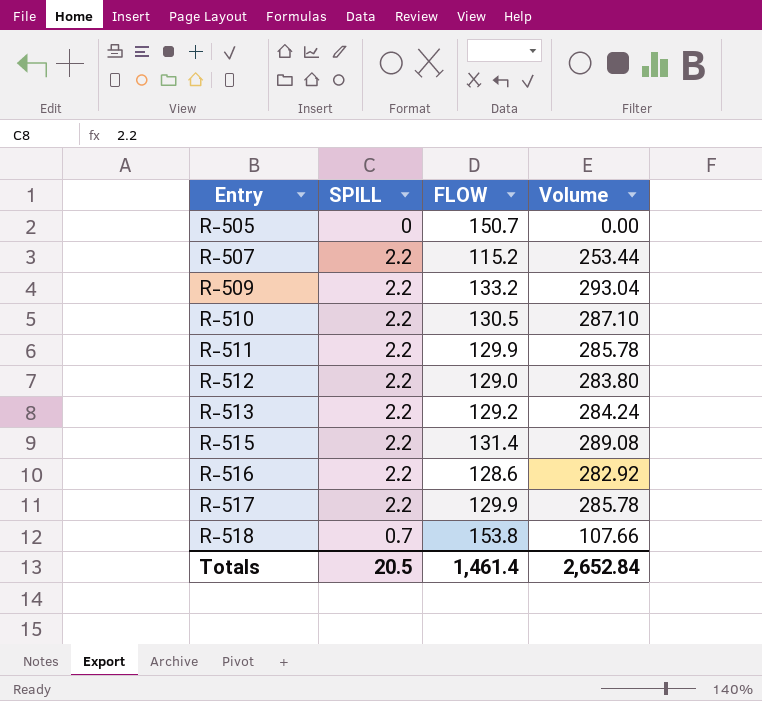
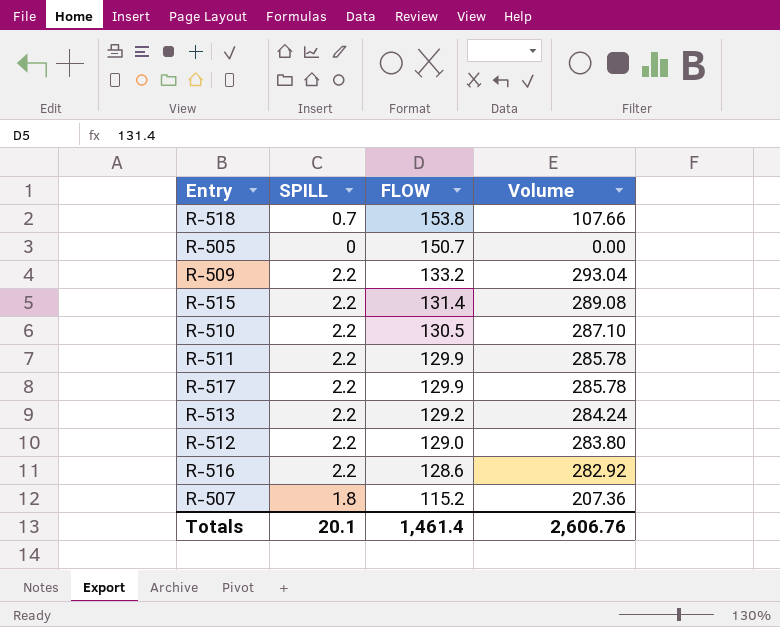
row order: Entry ascending -> FLOW descending
R-507 | SPILL: 2.2 -> 1.8
R-507 | Volume: 253.44 -> 207.36
Totals | SPILL: 20.5 -> 20.1
Totals | Volume: 2,652.84 -> 2,606.76

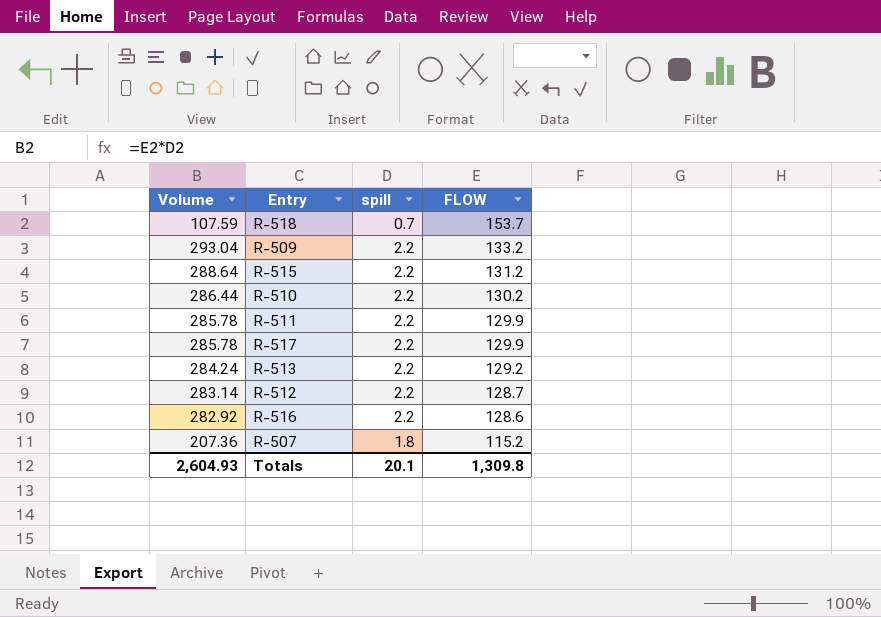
column Volume | position: 4 -> 1
column name: SPILL -> spill
row R-505: 0 | 150.7 | 0.00 -> none
R-518 | Volume: 107.66 -> 107.59
R-518 | FLOW: 153.8 -> 153.7
R-515 | Volume: 289.08 -> 288.64
R-515 | FLOW: 131.4 -> 131.2
R-510 | Volume: 287.10 -> 286.44
R-510 | FLOW: 130.5 -> 130.2
R-512 | Volume: 283.80 -> 283.14
R-512 | FLOW: 129.0 -> 128.7
Totals | Volume: 2,606.76 -> 2,604.93
Totals | FLOW: 1,461.4 -> 1,309.8

